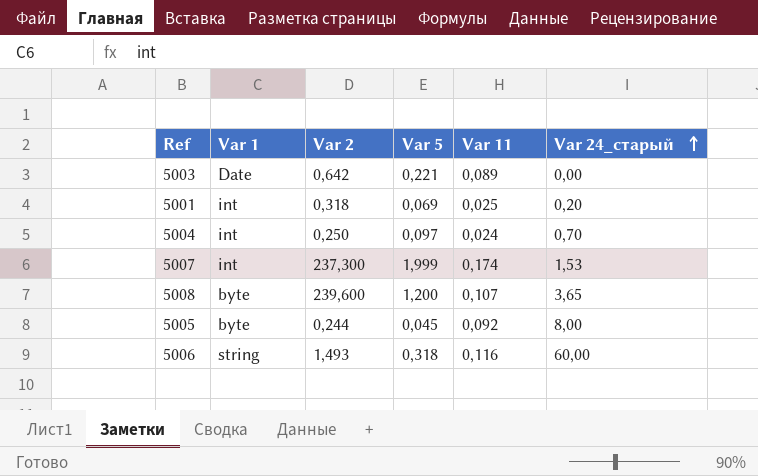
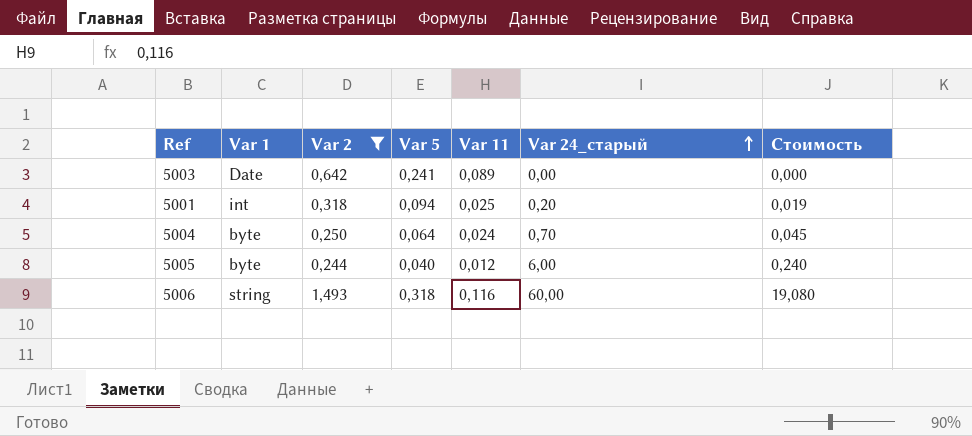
filter: none -> Var 2 <= 1,493
column Стоимость | formula: none -> [Var 5] * [Var 24_старый]
5003 | Var 5: 0,221 -> 0,241
5001 | Var 5: 0,069 -> 0,094
5004 | Var 1: int -> byte
5004 | Var 5: 0,097 -> 0,064
5005 | Var 5: 0,045 -> 0,040
5005 | Var 11: 0,092 -> 0,012
5005 | Var 24_старый: 8,00 -> 6,00

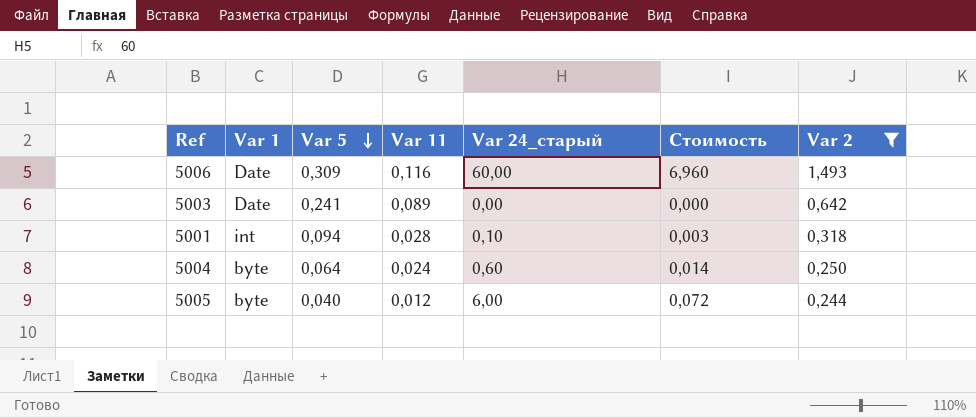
row order: Var 24_старый ascending -> Var 5 descending
column Стоимость | formula: [Var 5] * [Var 24_старый] -> [Var 11] * [Var 24_старый]
column Var 2 | position: 3 -> 7
5006 | Var 1: string -> Date
5006 | Var 5: 0,318 -> 0,309
5001 | Var 11: 0,025 -> 0,028
5001 | Var 24_старый: 0,20 -> 0,10
5004 | Var 24_старый: 0,70 -> 0,60

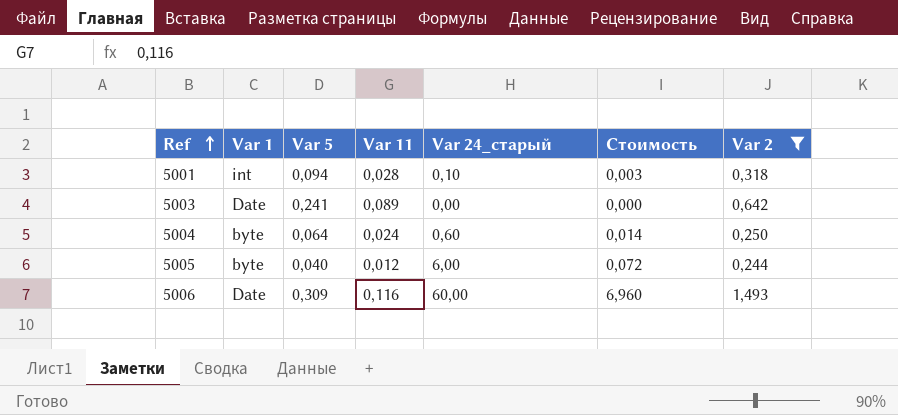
row order: Var 5 descending -> Ref ascending

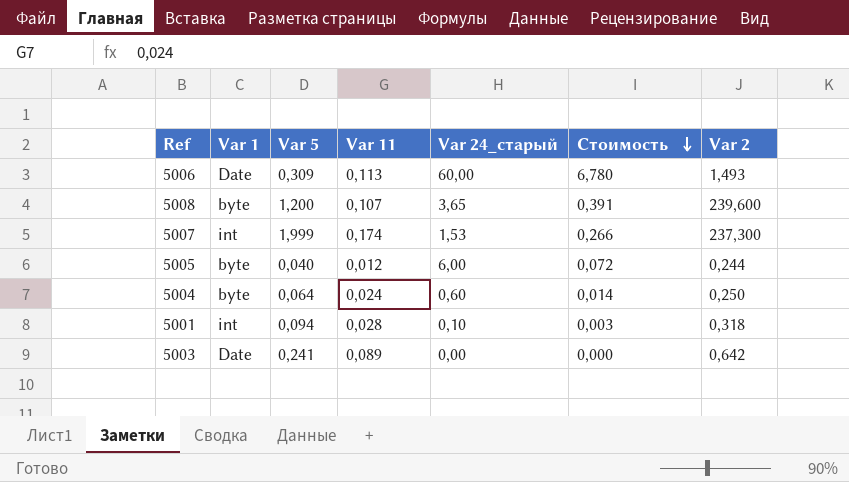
filter: Var 2 <= 1,493 -> none
row order: Ref ascending -> Стоимость descending
5006 | Var 11: 0,116 -> 0,113
5006 | Стоимость: 6,960 -> 6,780

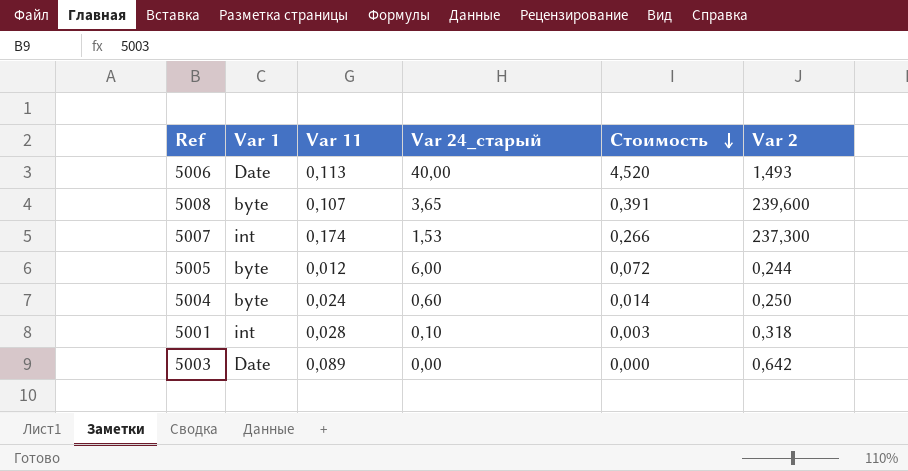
column Var 5 | position: 3 -> none
5006 | Var 24_старый: 60,00 -> 40,00
5006 | Стоимость: 6,780 -> 4,520

